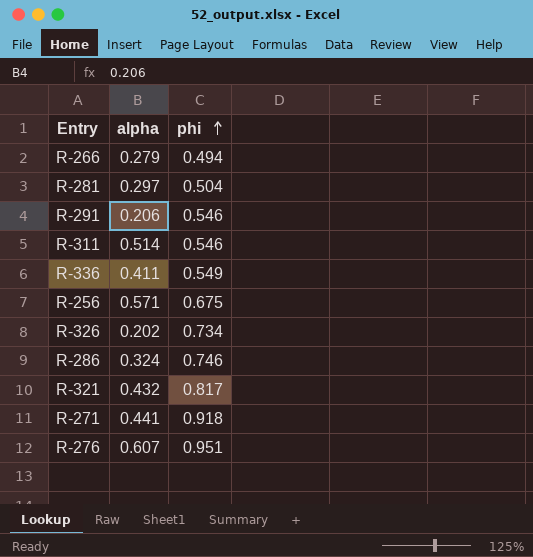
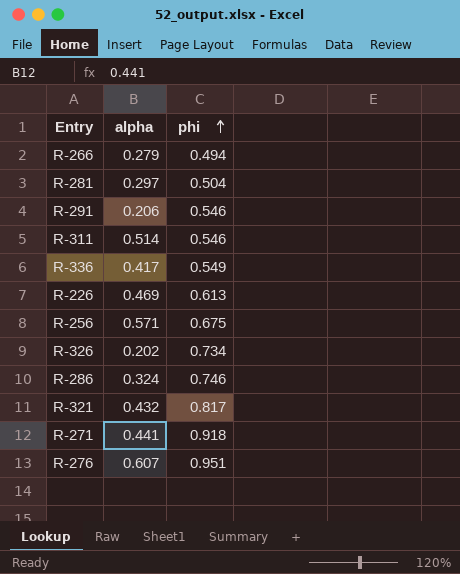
R-336 | alpha: 0.411 -> 0.417
row R-226: none -> 0.469 | 0.613

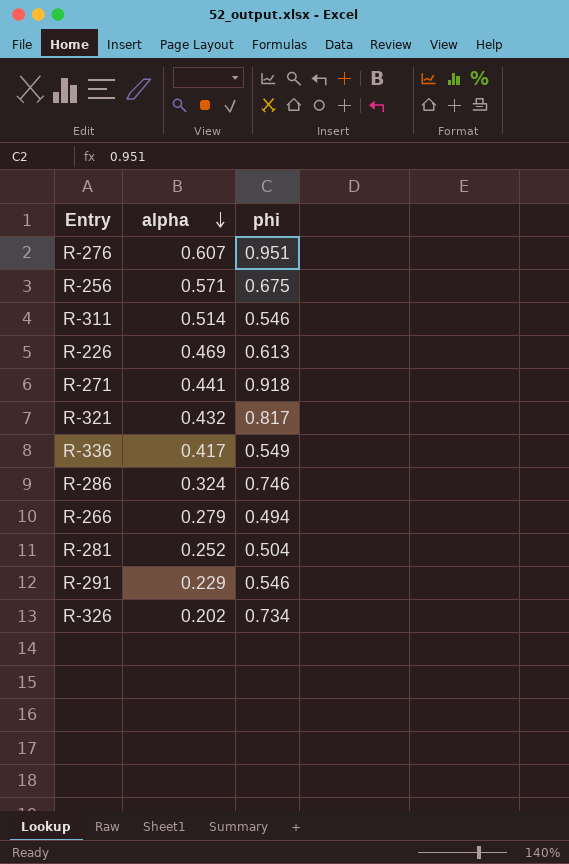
row order: phi ascending -> alpha descending
R-281 | alpha: 0.297 -> 0.252
R-291 | alpha: 0.206 -> 0.229

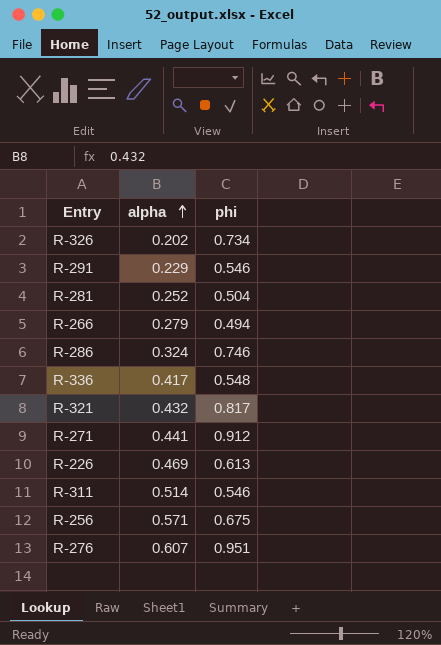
row order: alpha descending -> alpha ascending
R-336 | phi: 0.549 -> 0.548
R-271 | phi: 0.918 -> 0.912

